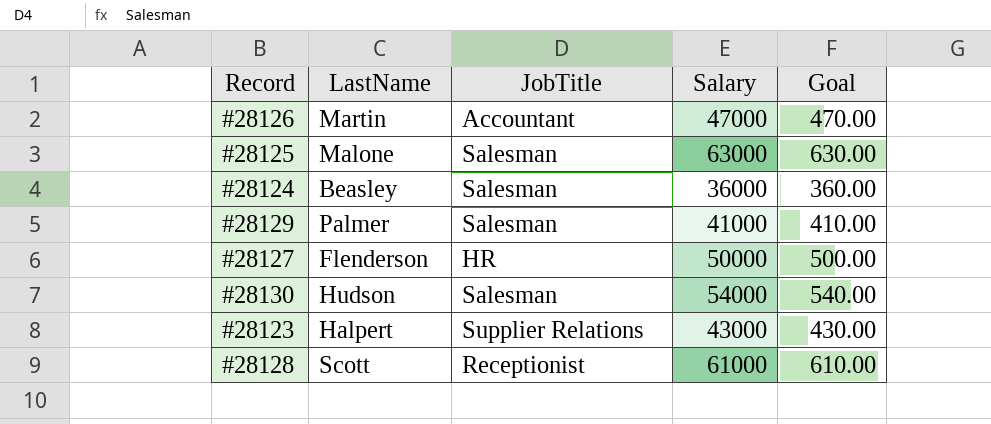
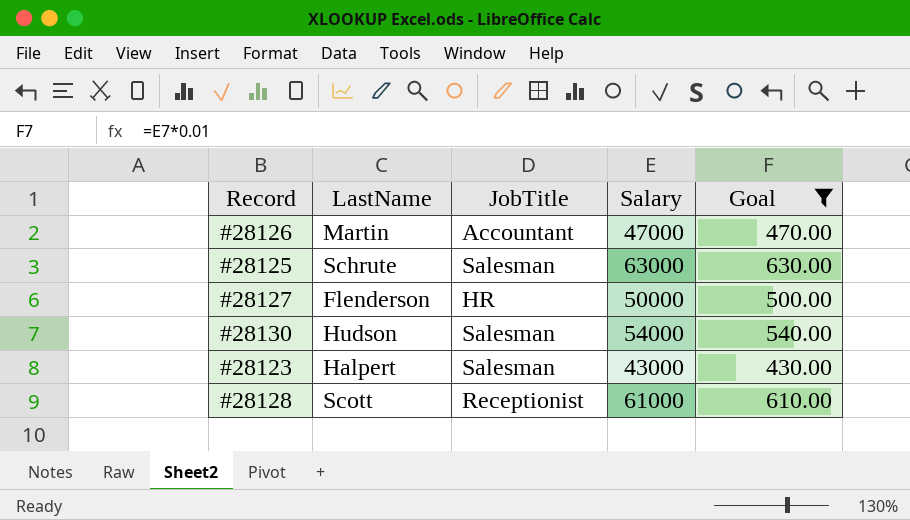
filter: none -> Goal >= 430.00
#28125 | LastName: Malone -> Schrute
#28123 | JobTitle: Supplier Relations -> Salesman

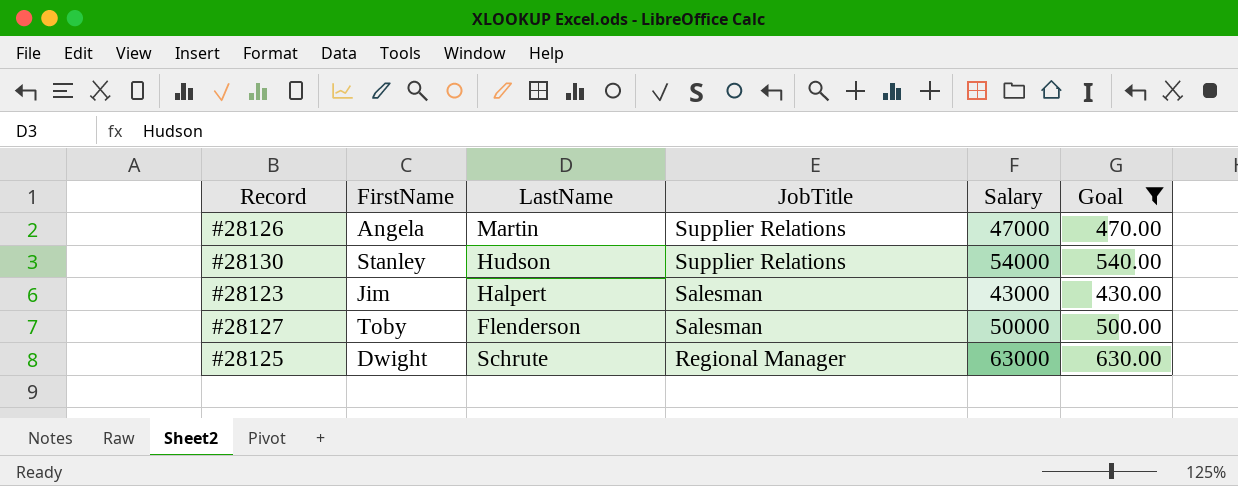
row order: none -> JobTitle descending
column FirstName | position: none -> 2
row #28128: Scott | Receptionist | 61000 | 610.00 -> none
#28126 | JobTitle: Accountant -> Supplier Relations
#28130 | JobTitle: Salesman -> Supplier Relations
#28127 | JobTitle: HR -> Salesman
#28125 | JobTitle: Salesman -> Regional Manager

